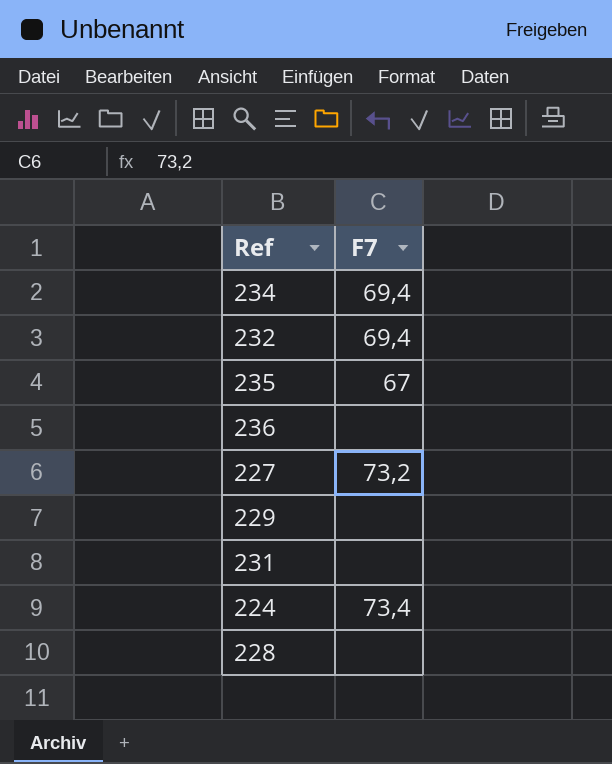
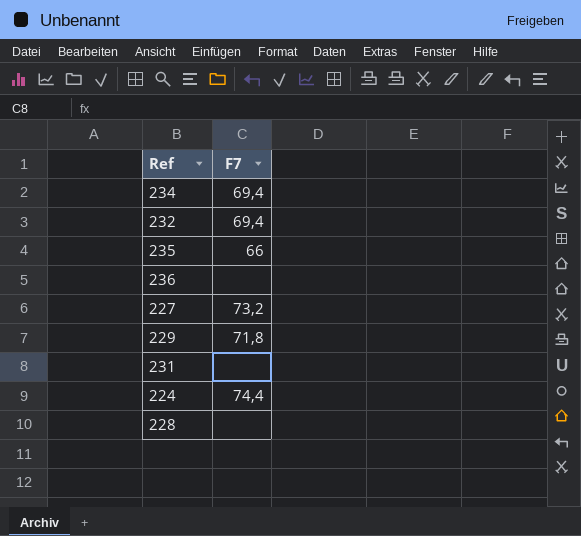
235 | F7: 67 -> 66
229 | F7: none -> 71,8
224 | F7: 73,4 -> 74,4

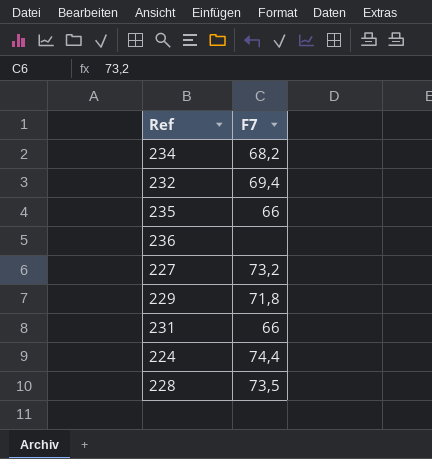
234 | F7: 69,4 -> 68,2
231 | F7: none -> 66
228 | F7: none -> 73,5

